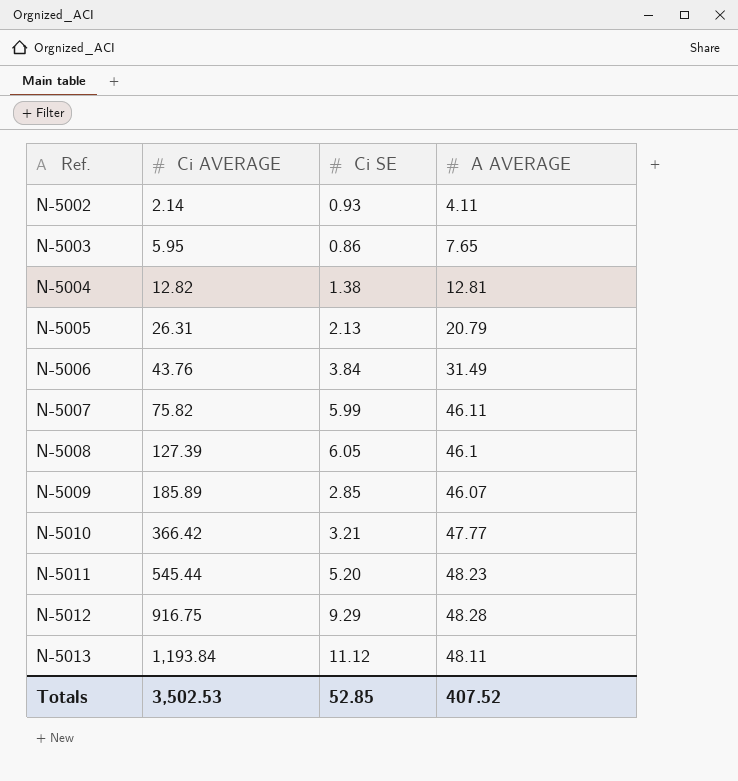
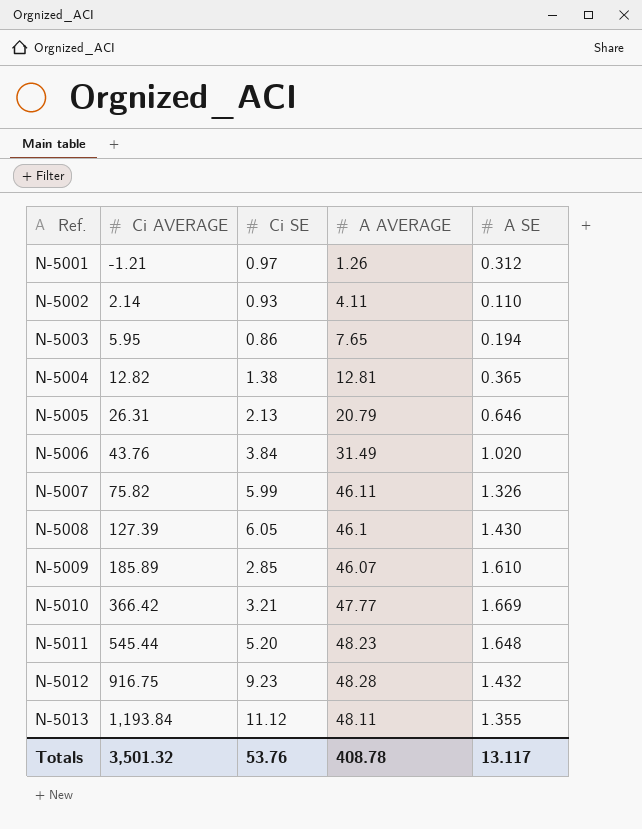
column A SE | position: none -> 5
row N-5001: none -> -1.21 | 0.97 | 1.26 | 0.312
N-5012 | Ci SE: 9.29 -> 9.23
Totals | Ci AVERAGE: 3,502.53 -> 3,501.32
Totals | Ci SE: 52.85 -> 53.76
Totals | A AVERAGE: 407.52 -> 408.78

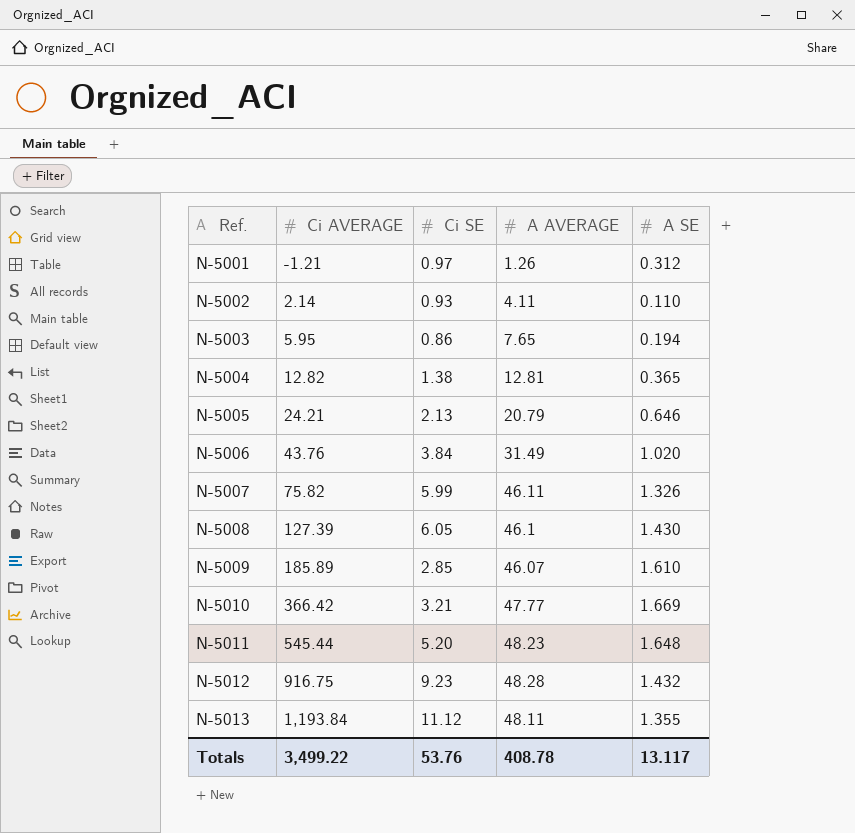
N-5005 | Ci AVERAGE: 26.31 -> 24.21
Totals | Ci AVERAGE: 3,501.32 -> 3,499.22

